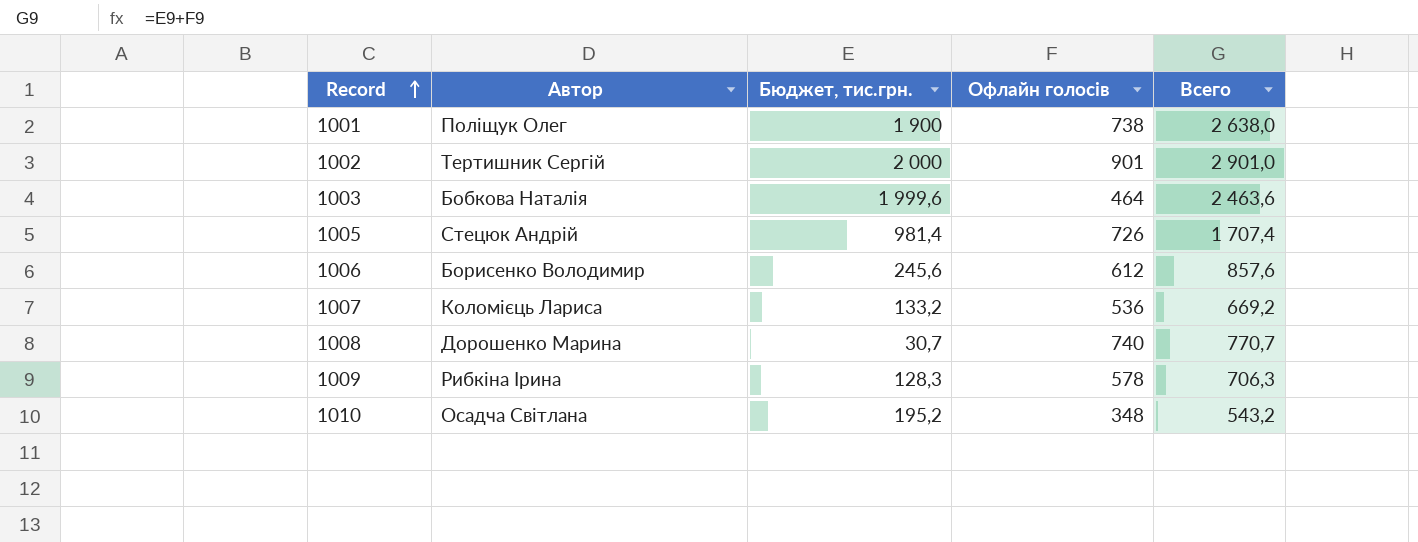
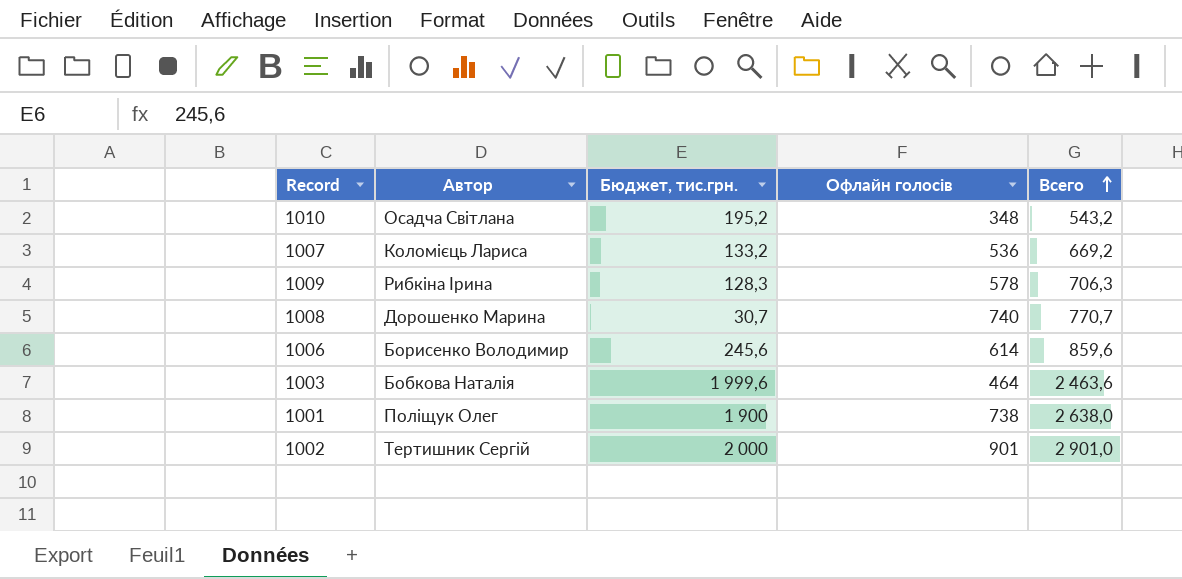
row order: Record ascending -> Всего ascending
row 1005: Стецюк Андрій | 981,4 | 726 | 1 707,4 -> none
1006 | Офлайн голосів: 612 -> 614
1006 | Всего: 857,6 -> 859,6

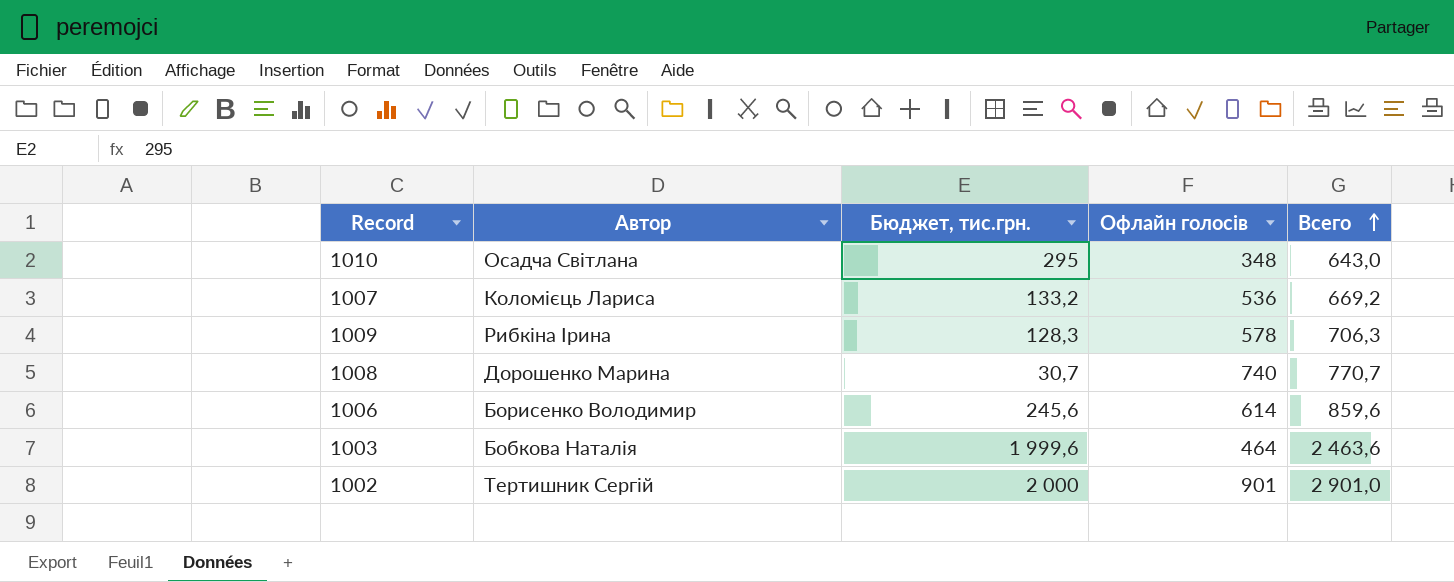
row 1001: Поліщук Олег | 1 900 | 738 | 2 638,0 -> none
1010 | Бюджет, тис.грн.: 195,2 -> 295
1010 | Всего: 543,2 -> 643,0

